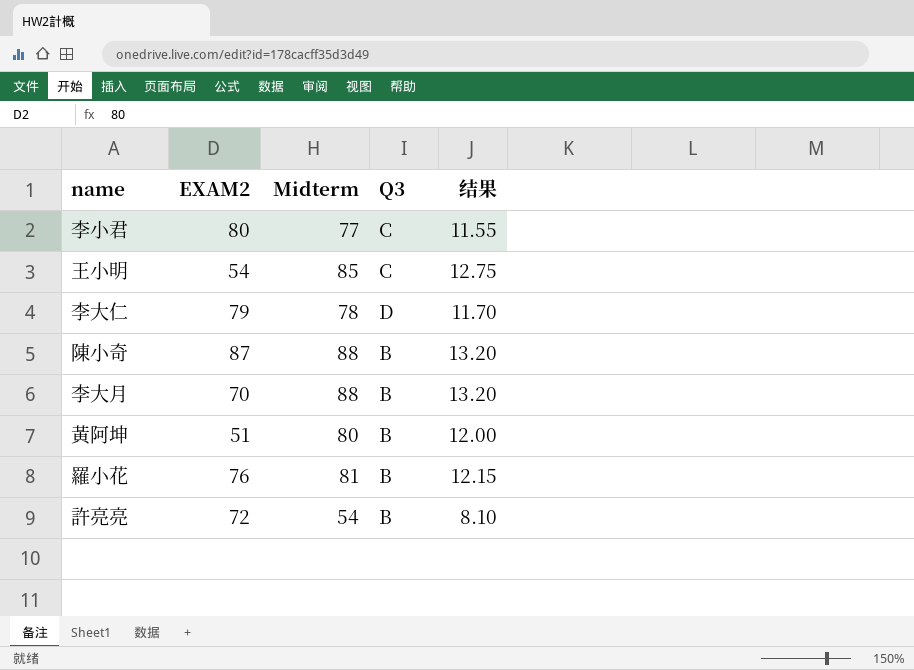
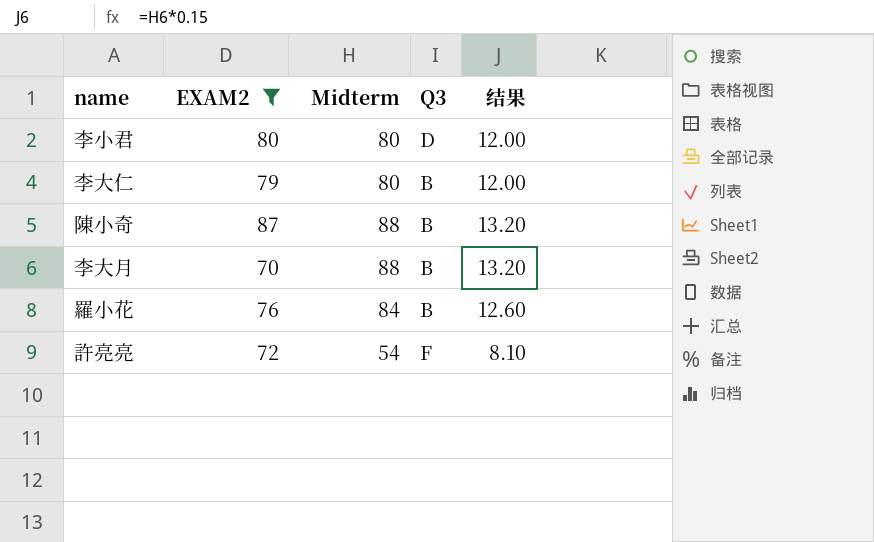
filter: none -> EXAM2 >= 70
李小君 | Midterm: 77 -> 80
李小君 | Q3: C -> D
李小君 | 结果: 11.55 -> 12.00
李大仁 | Midterm: 78 -> 80
李大仁 | Q3: D -> B
李大仁 | 结果: 11.70 -> 12.00
羅小花 | Midterm: 81 -> 84
羅小花 | 结果: 12.15 -> 12.60
許亮亮 | Q3: B -> F

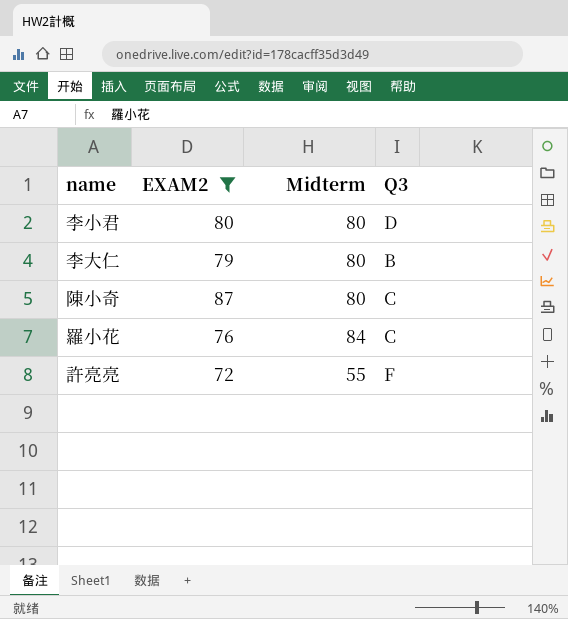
column 结果 | formula: [Midterm] * 0.15 -> none
row 李大月: 70 | 88 | B | 13.20 -> none
陳小奇 | Midterm: 88 -> 80
陳小奇 | Q3: B -> C
羅小花 | Q3: B -> C
許亮亮 | Midterm: 54 -> 55

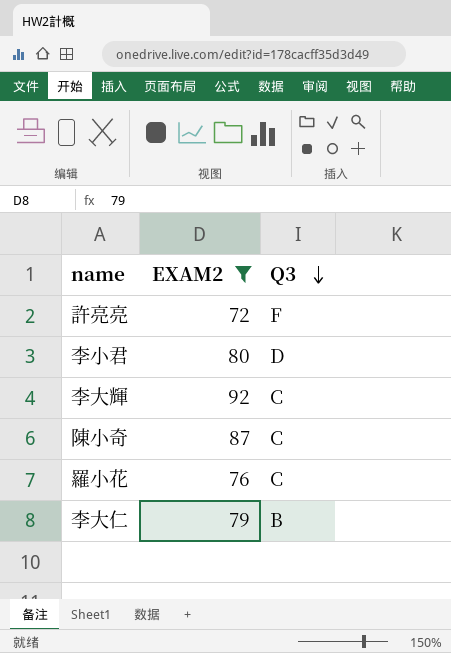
row order: none -> Q3 descending
column Midterm | position: 3 -> none
row 李大輝: none -> 92 | C

